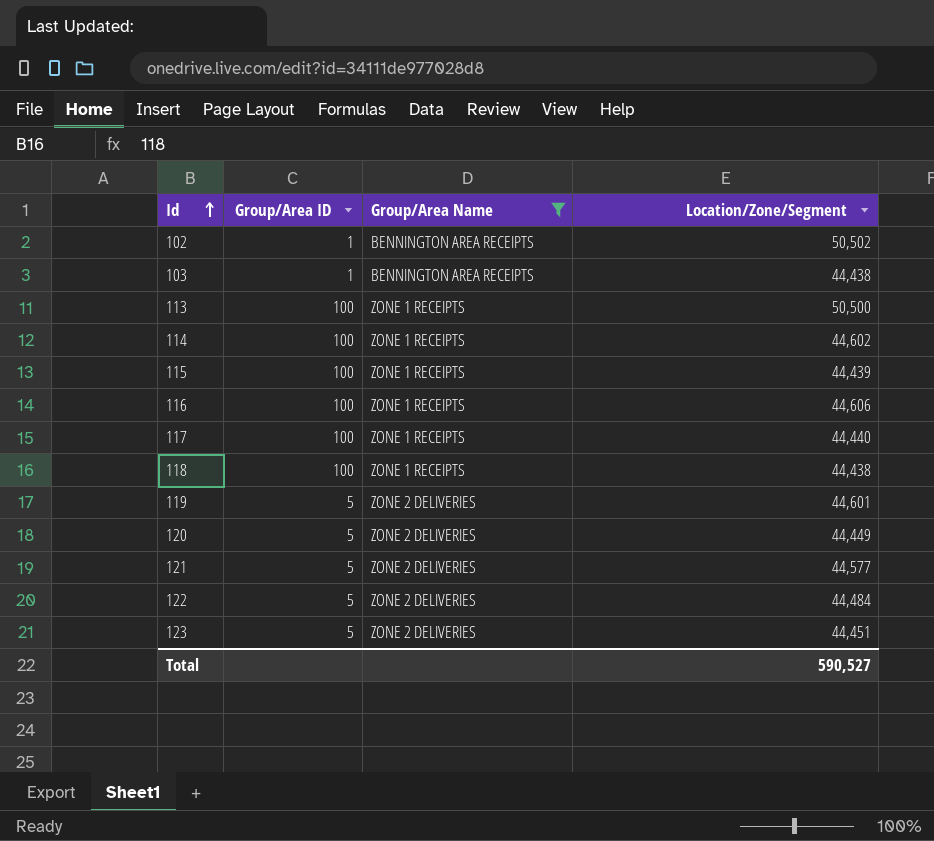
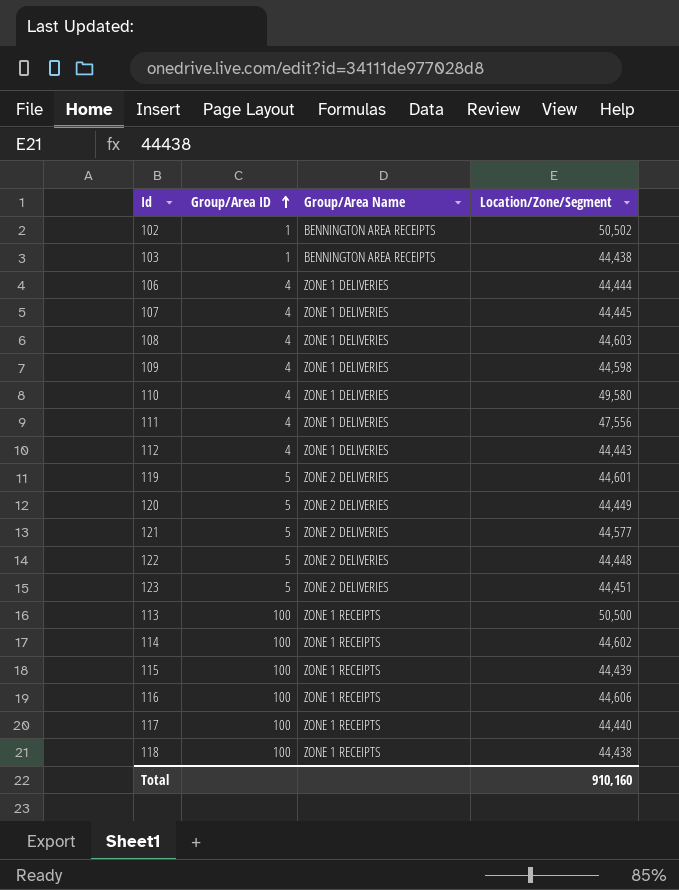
filter: Group/Area Name != ZONE 1 DELIVERIES -> none
row order: Id ascending -> Group/Area ID ascending
122 | Location/Zone/Segment: 44,484 -> 44,448
Total | Location/Zone/Segment: 590,527 -> 910,160

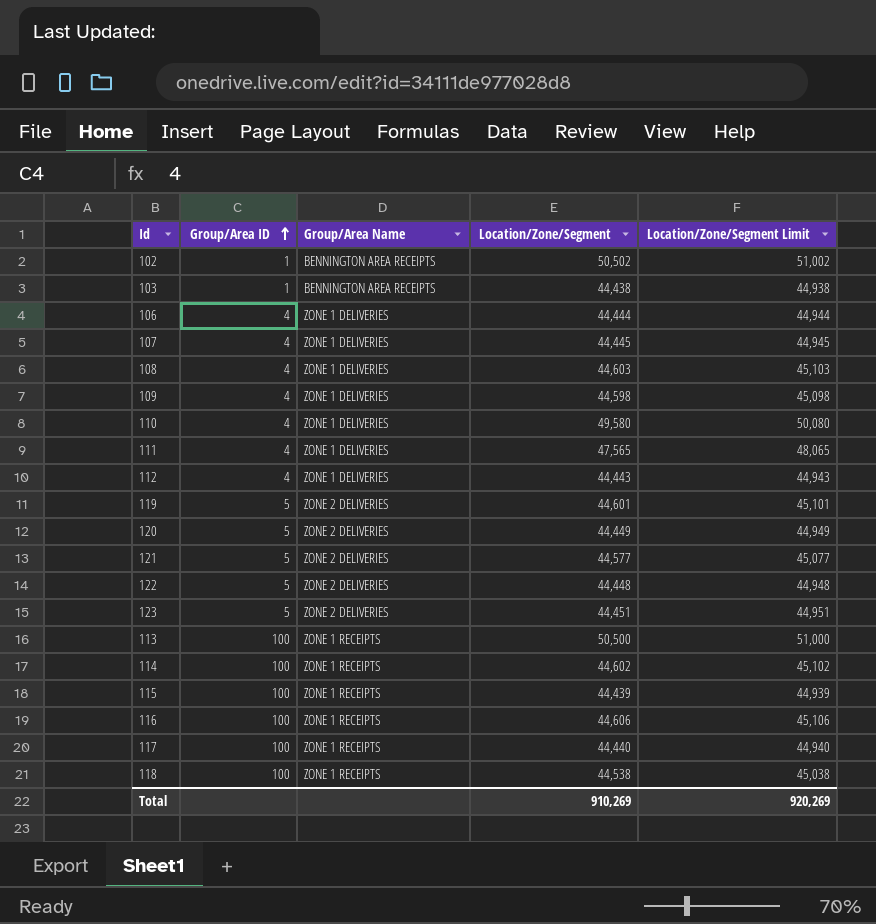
column Location/Zone/Segment Limit | formula: none -> [Location/Zone/Segment] + 500
111 | Location/Zone/Segment: 47,556 -> 47,565
118 | Location/Zone/Segment: 44,438 -> 44,538
Total | Location/Zone/Segment: 910,160 -> 910,269

